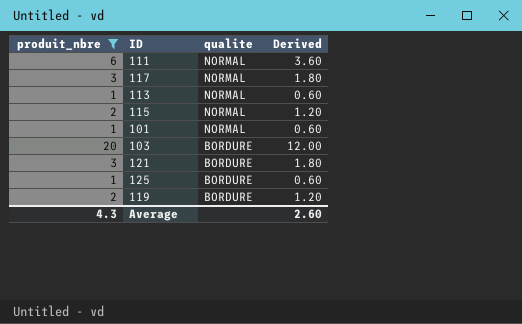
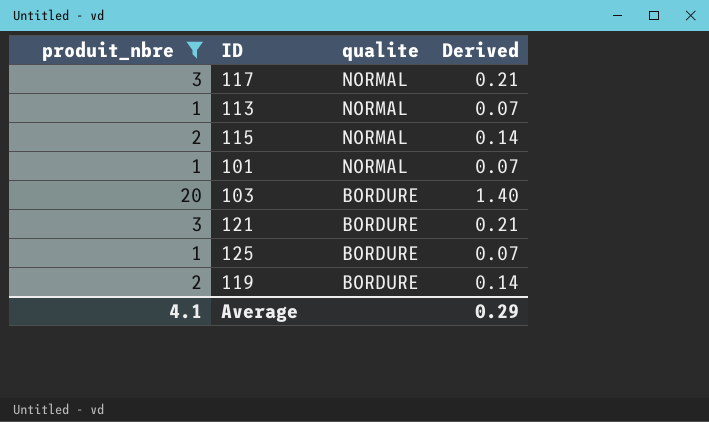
column Derived | formula: [produit_nbre] * 0.6 -> [produit_nbre] * 0.07
row 111: 6 | NORMAL | 3.60 -> none
Average | produit_nbre: 4.3 -> 4.1
Average | Derived: 2.60 -> 0.29

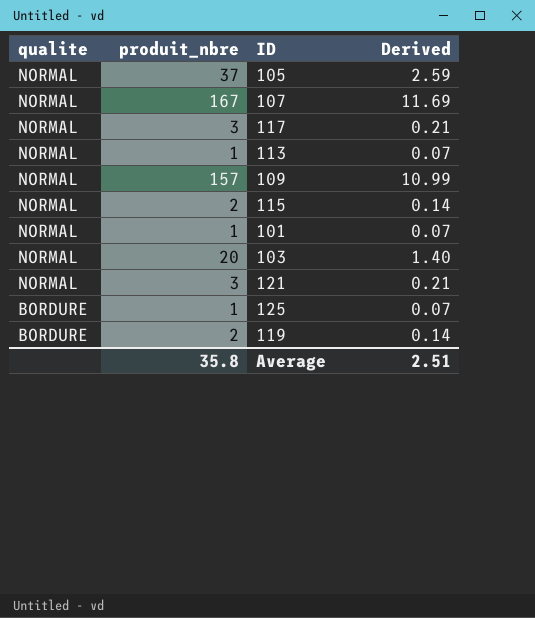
filter: produit_nbre <= 20 -> none
column qualite | position: 3 -> 1
103 | qualite: BORDURE -> NORMAL
121 | qualite: BORDURE -> NORMAL
Average | produit_nbre: 4.1 -> 35.8
Average | Derived: 0.29 -> 2.51

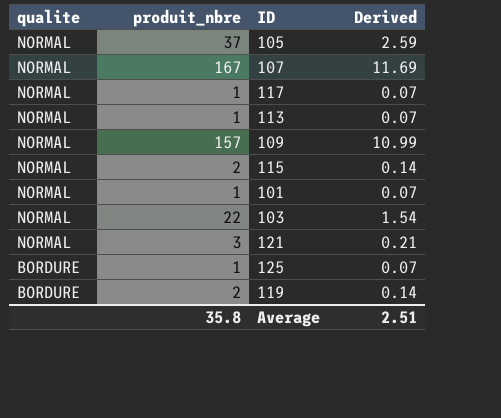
117 | produit_nbre: 3 -> 1
117 | Derived: 0.21 -> 0.07
103 | produit_nbre: 20 -> 22
103 | Derived: 1.40 -> 1.54

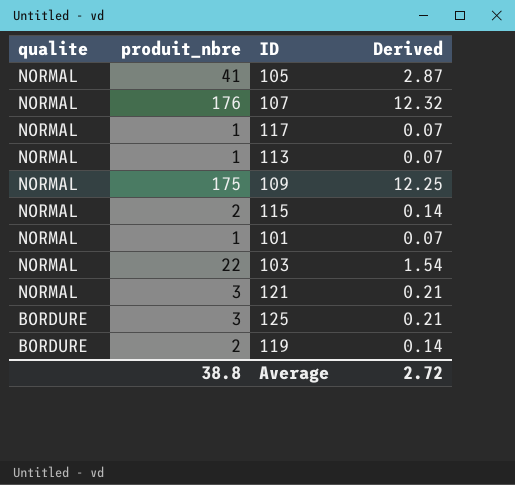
105 | produit_nbre: 37 -> 41
105 | Derived: 2.59 -> 2.87
107 | produit_nbre: 167 -> 176
107 | Derived: 11.69 -> 12.32
109 | produit_nbre: 157 -> 175
109 | Derived: 10.99 -> 12.25
125 | produit_nbre: 1 -> 3
125 | Derived: 0.07 -> 0.21
Average | produit_nbre: 35.8 -> 38.8
Average | Derived: 2.51 -> 2.72

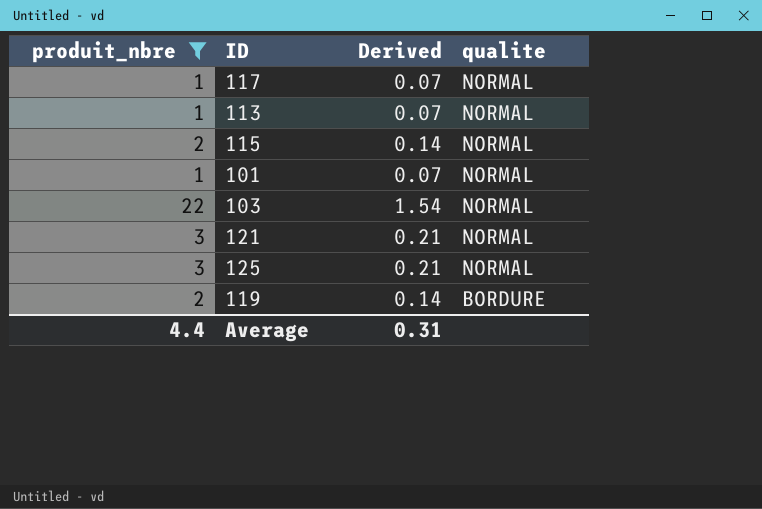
filter: none -> produit_nbre <= 22
column qualite | position: 1 -> 4
125 | qualite: BORDURE -> NORMAL
Average | produit_nbre: 38.8 -> 4.4
Average | Derived: 2.72 -> 0.31

